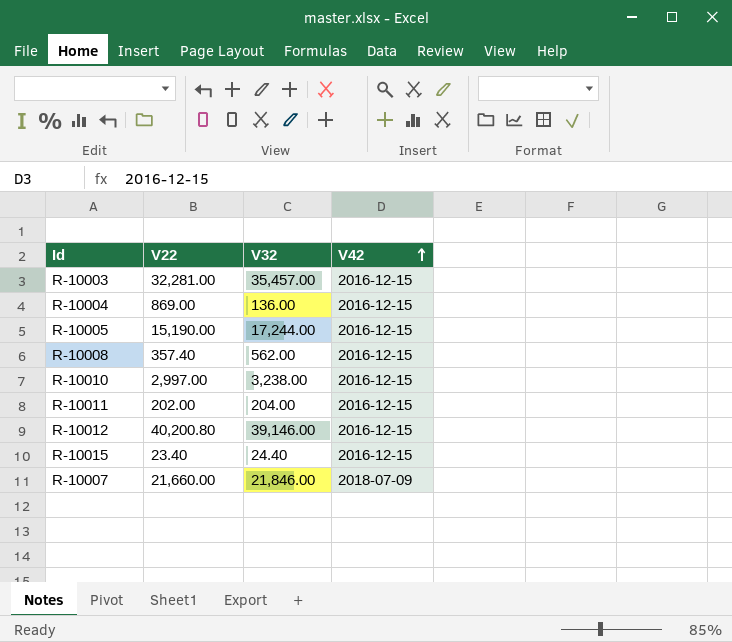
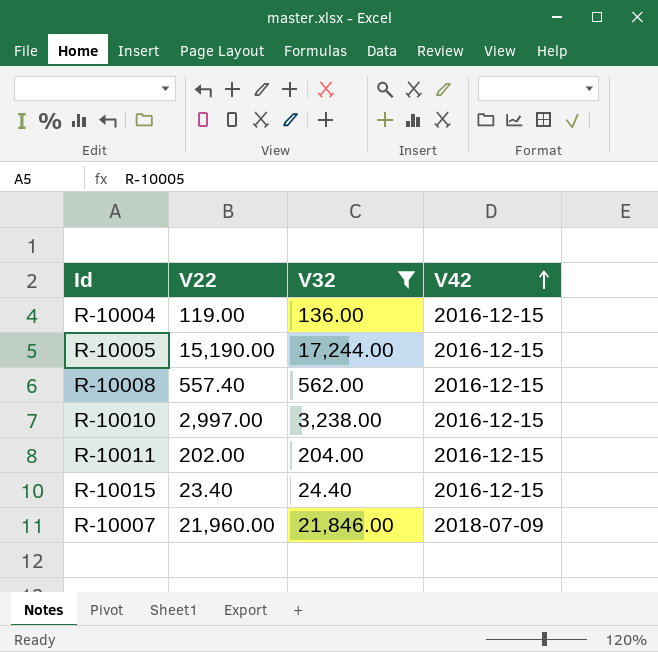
filter: none -> V32 <= 21,846.00
R-10004 | V22: 869.00 -> 119.00
R-10008 | V22: 357.40 -> 557.40
R-10007 | V22: 21,660.00 -> 21,960.00

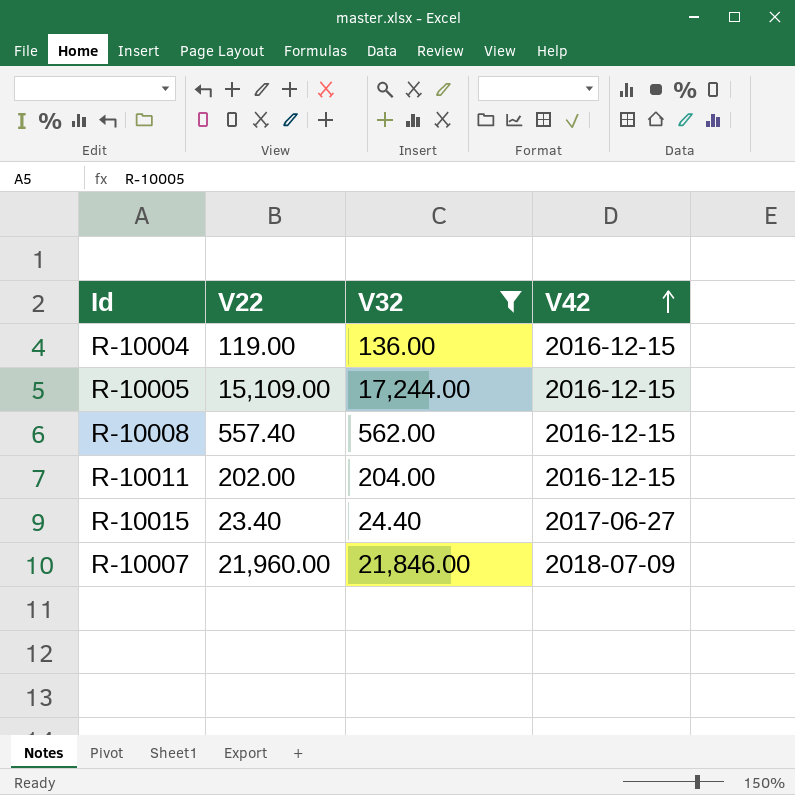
row R-10010: 2,997.00 | 3,238.00 | 2016-12-15 -> none
R-10005 | V22: 15,190.00 -> 15,109.00
R-10015 | V42: 2016-12-15 -> 2017-06-27

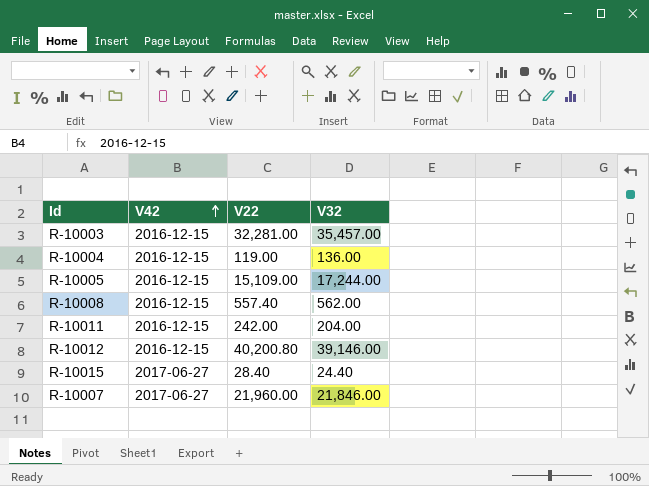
filter: V32 <= 21,846.00 -> none
column V42 | position: 4 -> 2
R-10011 | V22: 202.00 -> 242.00
R-10015 | V22: 23.40 -> 28.40
R-10007 | V42: 2018-07-09 -> 2017-06-27

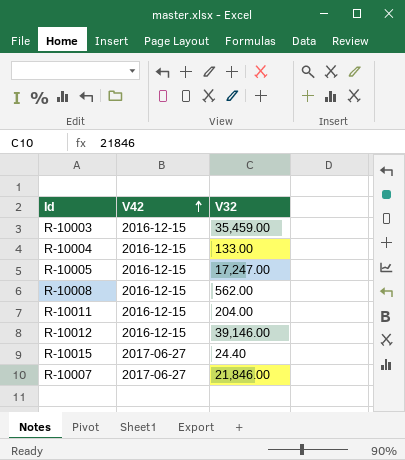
column V22 | position: 3 -> none
R-10003 | V32: 35,457.00 -> 35,459.00
R-10004 | V32: 136.00 -> 133.00
R-10005 | V32: 17,244.00 -> 17,247.00

